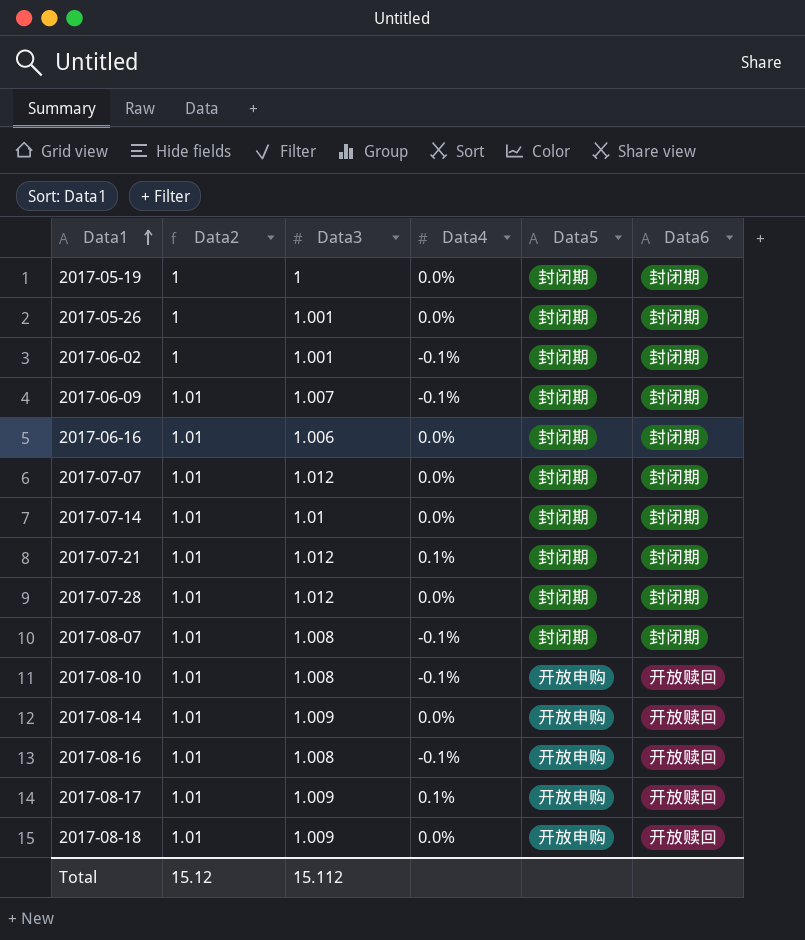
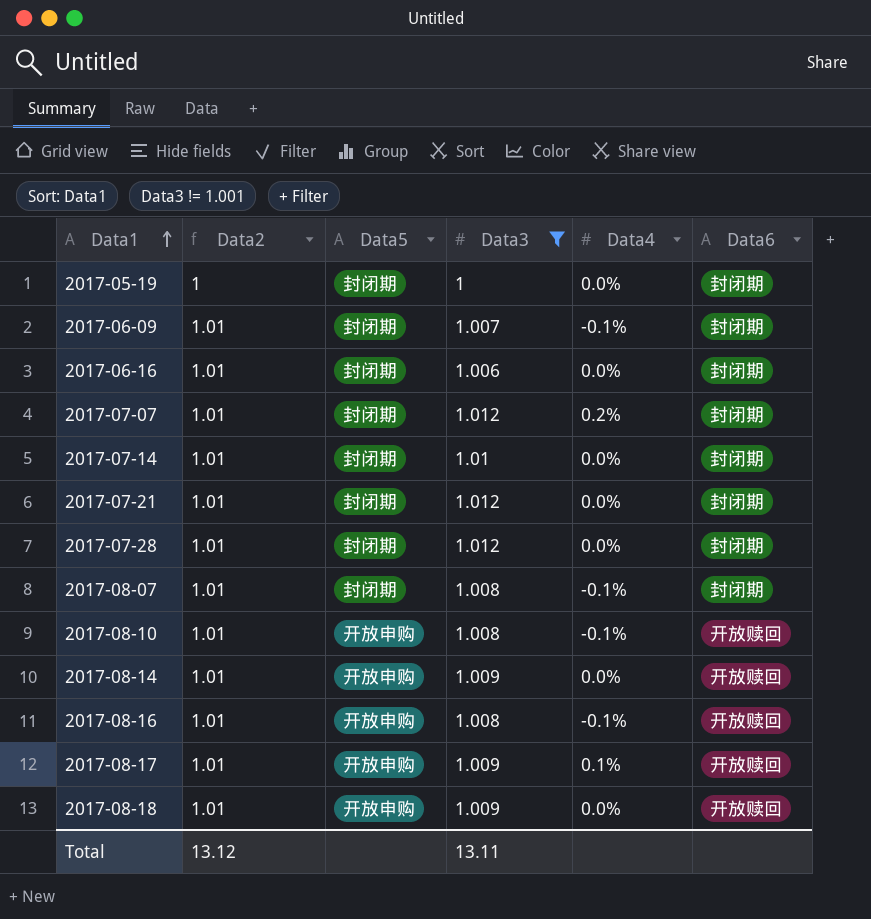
filter: none -> Data3 != 1.001
column Data5 | position: 5 -> 3
2017-07-07 | Data4: 0.0% -> 0.2%
2017-07-21 | Data4: 0.1% -> 0.0%
Total | Data2: 15.12 -> 13.12
Total | Data3: 15.112 -> 13.11

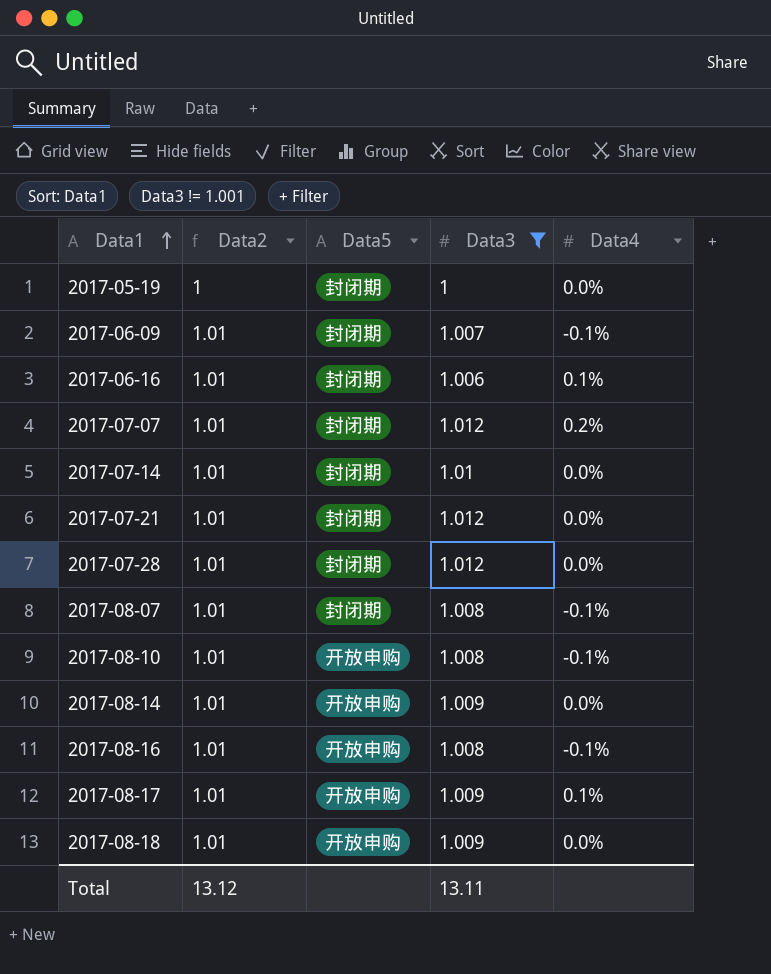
column Data6 | position: 6 -> none
2017-06-16 | Data4: 0.0% -> 0.1%

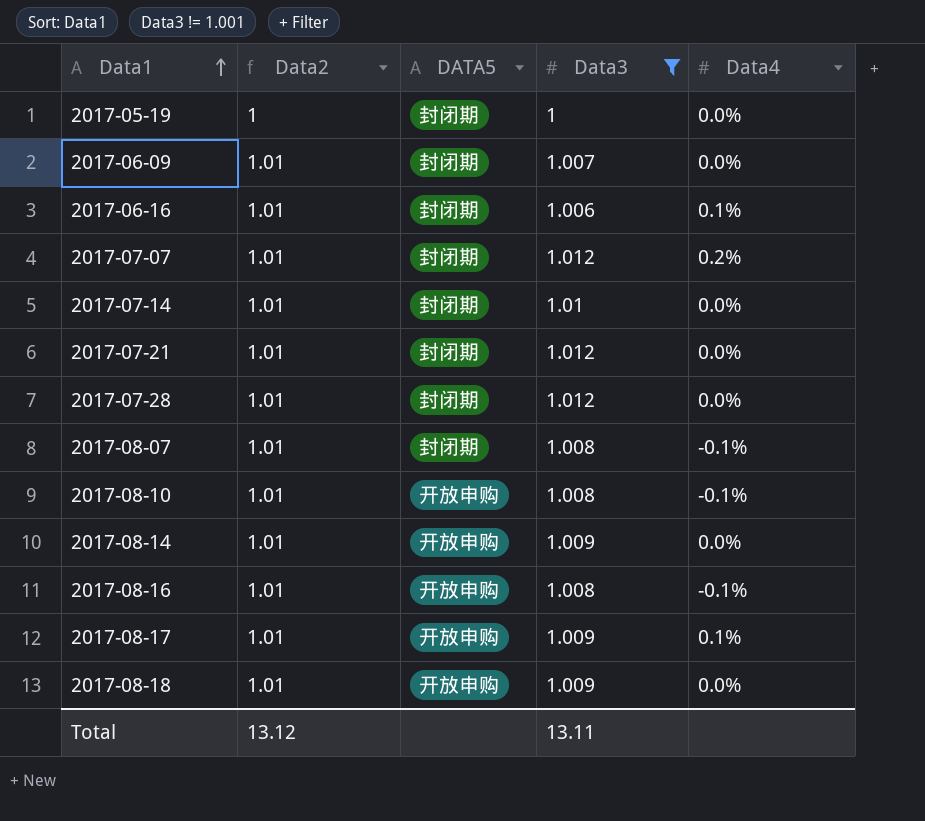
column name: Data5 -> DATA5
2017-06-09 | Data4: -0.1% -> 0.0%

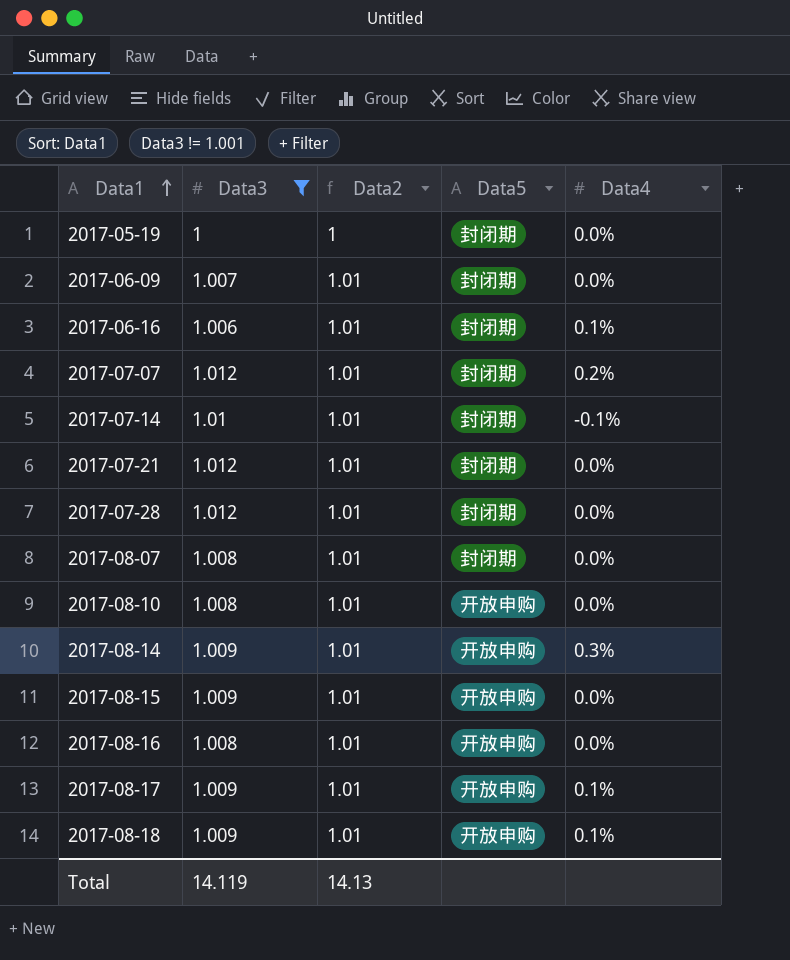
column Data3 | position: 4 -> 2
column name: DATA5 -> Data5
2017-07-14 | Data4: 0.0% -> -0.1%
2017-08-07 | Data4: -0.1% -> 0.0%
2017-08-10 | Data4: -0.1% -> 0.0%
2017-08-14 | Data4: 0.0% -> 0.3%
row 2017-08-15: none -> 1.009 | 1.01 | 开放申购 | 0.0%
2017-08-16 | Data4: -0.1% -> 0.0%
2017-08-18 | Data4: 0.0% -> 0.1%
Total | Data3: 13.11 -> 14.119
Total | Data2: 13.12 -> 14.13

